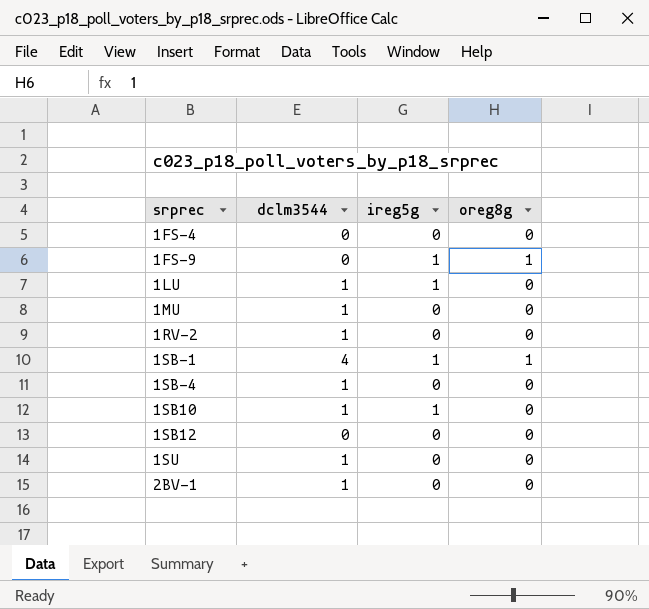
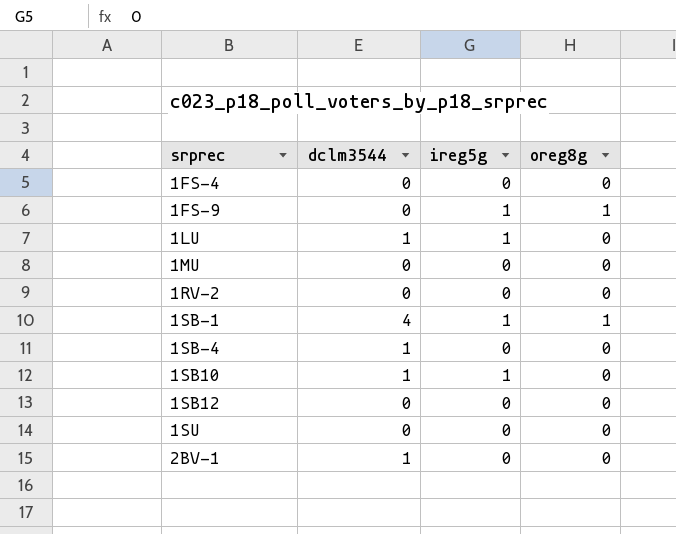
1MU | dclm3544: 1 -> 0
1RV-2 | dclm3544: 1 -> 0
1SU | dclm3544: 1 -> 0

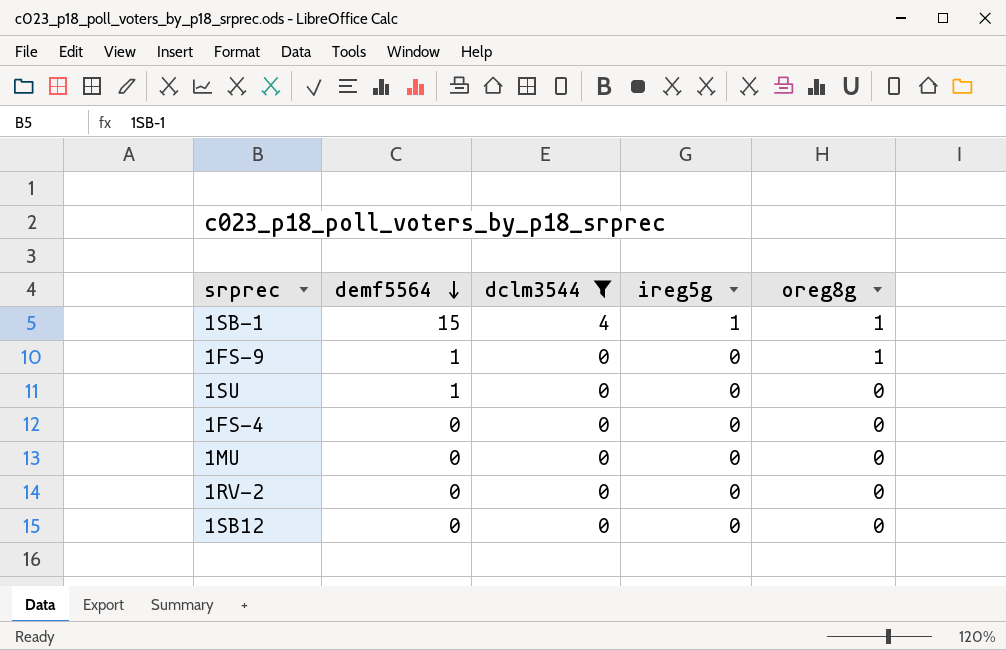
filter: none -> dclm3544 != 1
row order: none -> demf5564 descending
column demf5564 | position: none -> 2
1FS-9 | ireg5g: 1 -> 0

